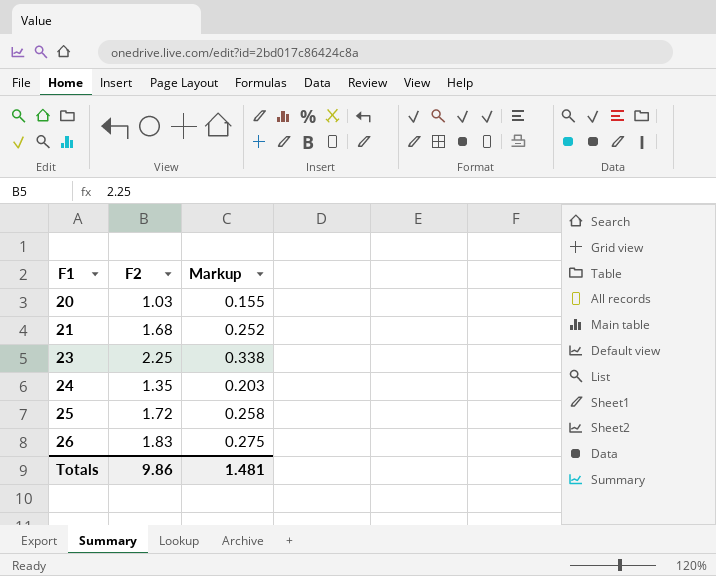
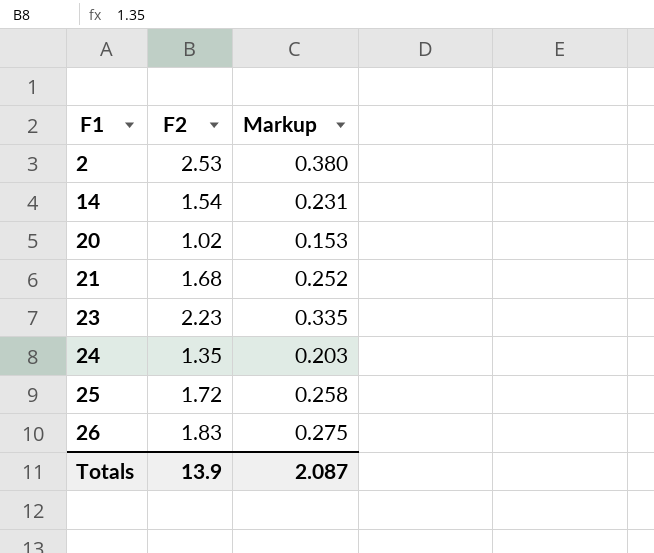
row 2: none -> 2.53 | 0.380
row 14: none -> 1.54 | 0.231
20 | F2: 1.03 -> 1.02
20 | Markup: 0.155 -> 0.153
23 | F2: 2.25 -> 2.23
23 | Markup: 0.338 -> 0.335
Totals | F2: 9.86 -> 13.9
Totals | Markup: 1.481 -> 2.087

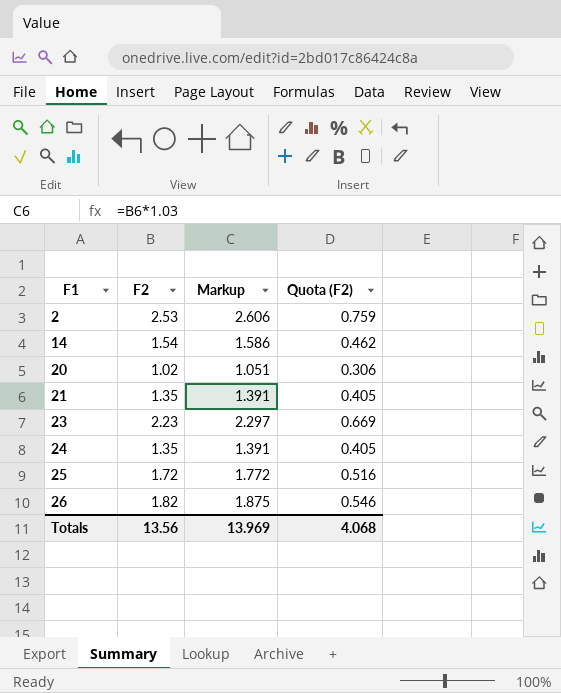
column Markup | formula: [F2] * 0.15 -> [F2] * 1.03
column Quota (F2) | formula: none -> [F2] * 0.3
21 | F2: 1.68 -> 1.35
26 | F2: 1.83 -> 1.82
Totals | F2: 13.9 -> 13.56
Totals | Markup: 2.087 -> 13.969

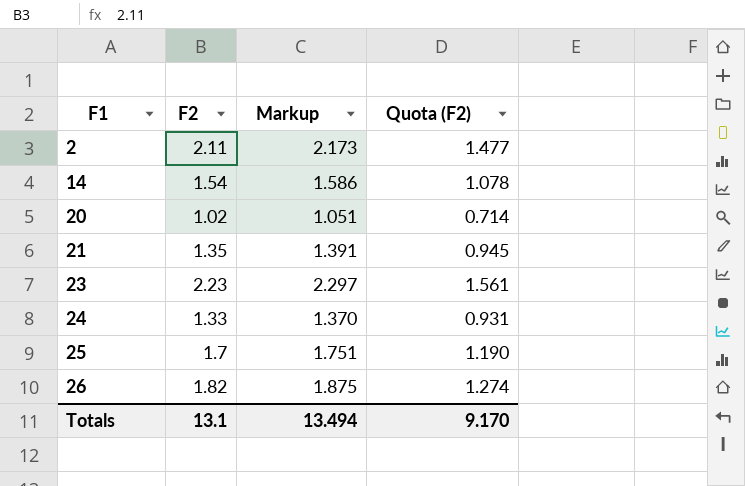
column Quota (F2) | formula: [F2] * 0.3 -> [F2] * 0.7
2 | F2: 2.53 -> 2.11
2 | Markup: 2.606 -> 2.173
24 | F2: 1.35 -> 1.33
24 | Markup: 1.391 -> 1.370
25 | F2: 1.72 -> 1.7
25 | Markup: 1.772 -> 1.751
Totals | F2: 13.56 -> 13.1
Totals | Markup: 13.969 -> 13.494
Totals | Quota (F2): 4.068 -> 9.170

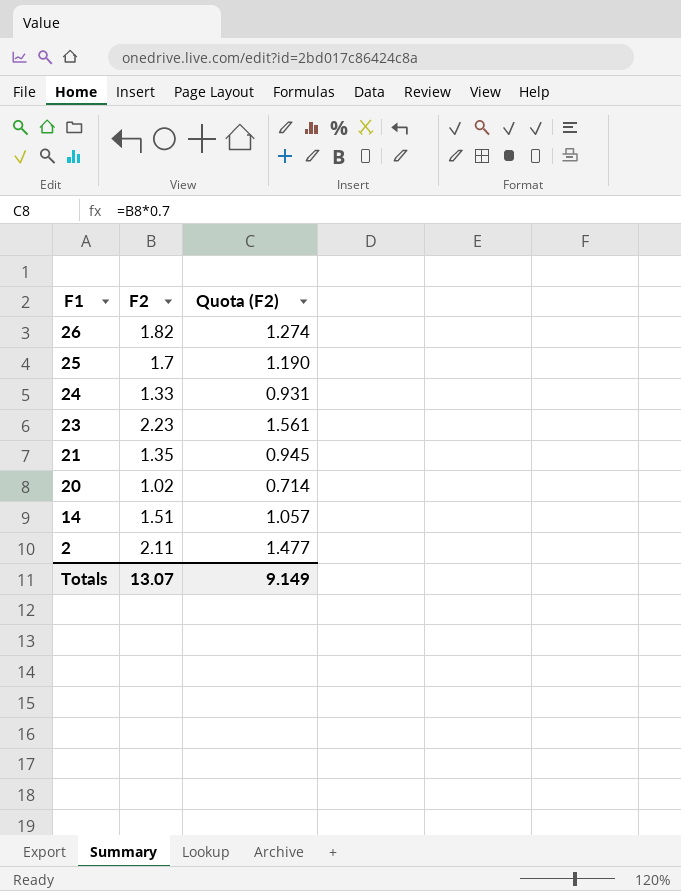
row order: F1 ascending -> F1 descending
column Markup | formula: [F2] * 1.03 -> none
14 | F2: 1.54 -> 1.51
14 | Quota (F2): 1.078 -> 1.057
Totals | F2: 13.1 -> 13.07
Totals | Quota (F2): 9.170 -> 9.149

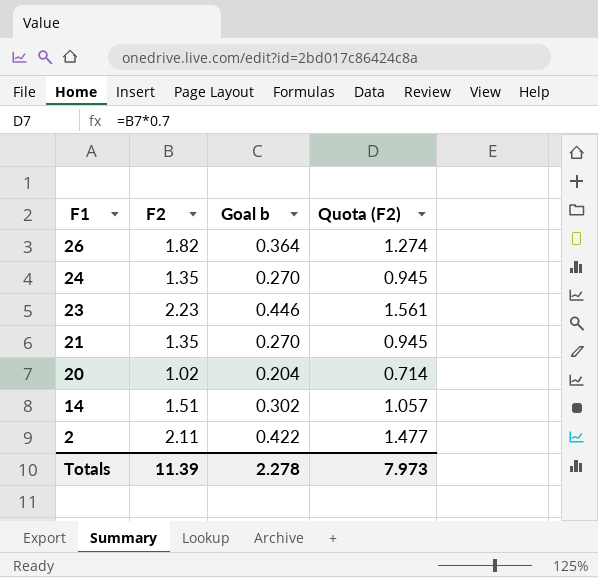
column Goal b | formula: none -> [F2] * 0.2
row 25: 1.7 | 1.190 -> none
24 | F2: 1.33 -> 1.35
24 | Quota (F2): 0.931 -> 0.945
Totals | F2: 13.07 -> 11.39
Totals | Quota (F2): 9.149 -> 7.973

